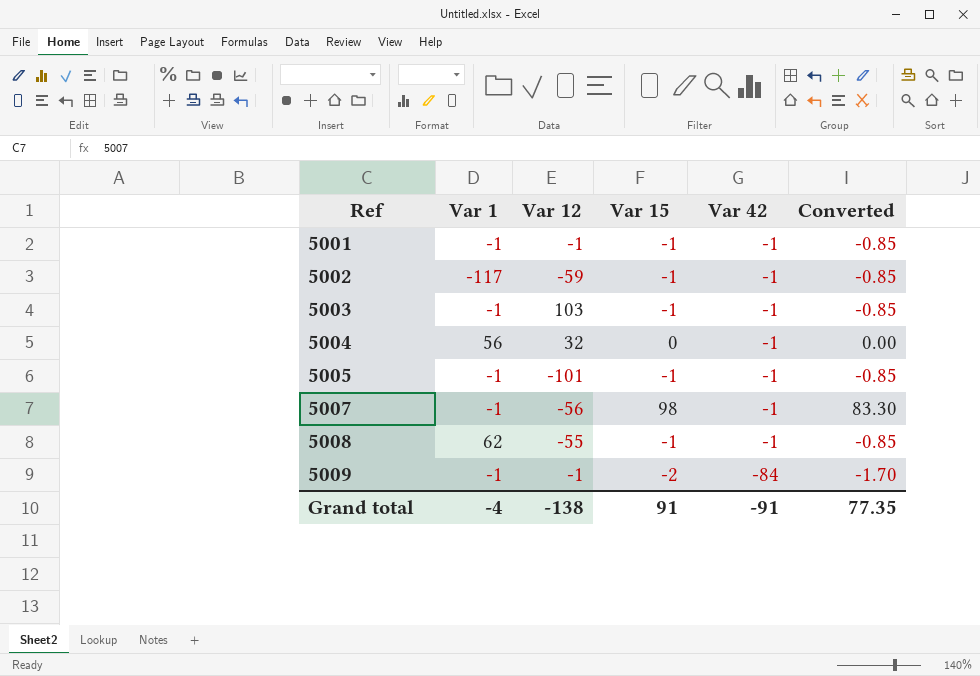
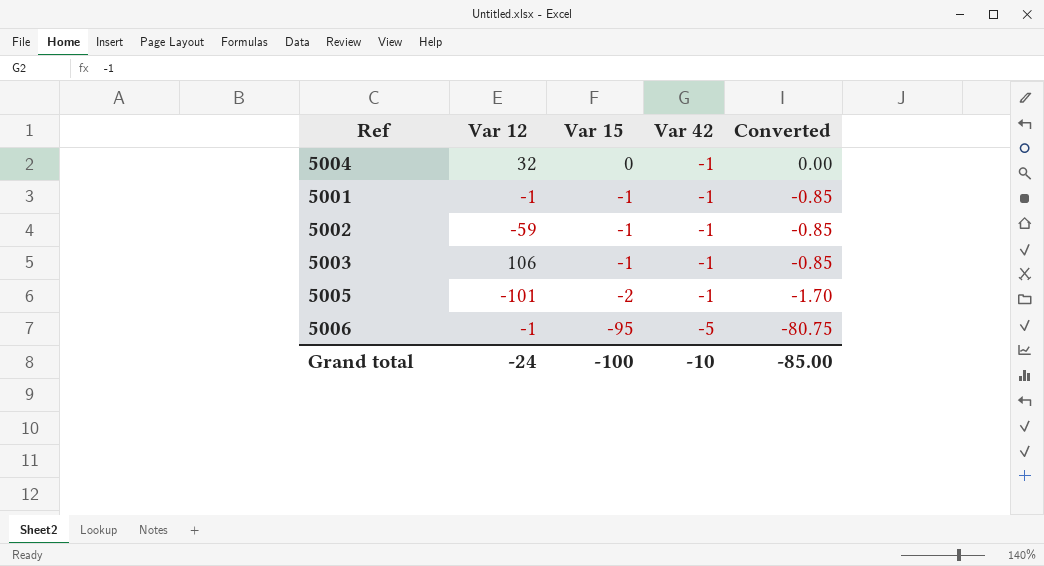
row order: Ref ascending -> Var 15 descending
column Var 1 | position: 2 -> none
row 5007: -1 | -56 | 98 | -1 | 83.30 -> none
row 5008: 62 | -55 | -1 | -1 | -0.85 -> none
row 5009: -1 | -1 | -2 | -84 | -1.70 -> none
5003 | Var 12: 103 -> 106
5005 | Var 15: -1 -> -2
5005 | Converted: -0.85 -> -1.70
row 5006: none -> -1 | -95 | -5 | -80.75
Grand total | Var 12: -138 -> -24
Grand total | Var 15: 91 -> -100
Grand total | Var 42: -91 -> -10
Grand total | Converted: 77.35 -> -85.00

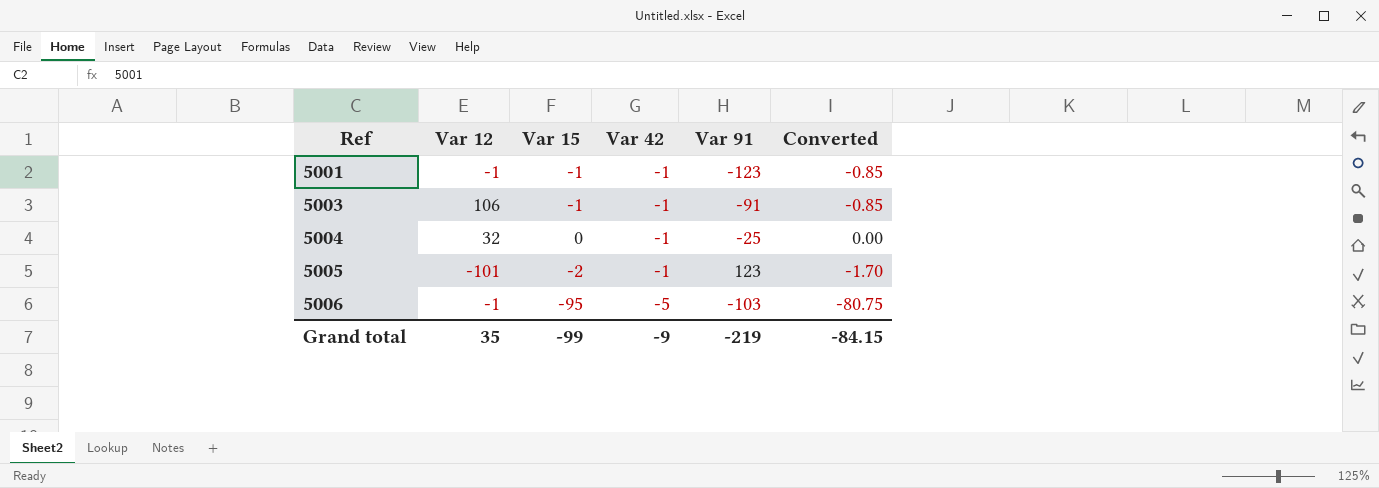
row order: Var 15 descending -> Ref ascending
column Var 91 | position: none -> 5
row 5002: -59 | -1 | -1 | -0.85 -> none
Grand total | Var 12: -24 -> 35
Grand total | Var 15: -100 -> -99
Grand total | Var 42: -10 -> -9
Grand total | Converted: -85.00 -> -84.15

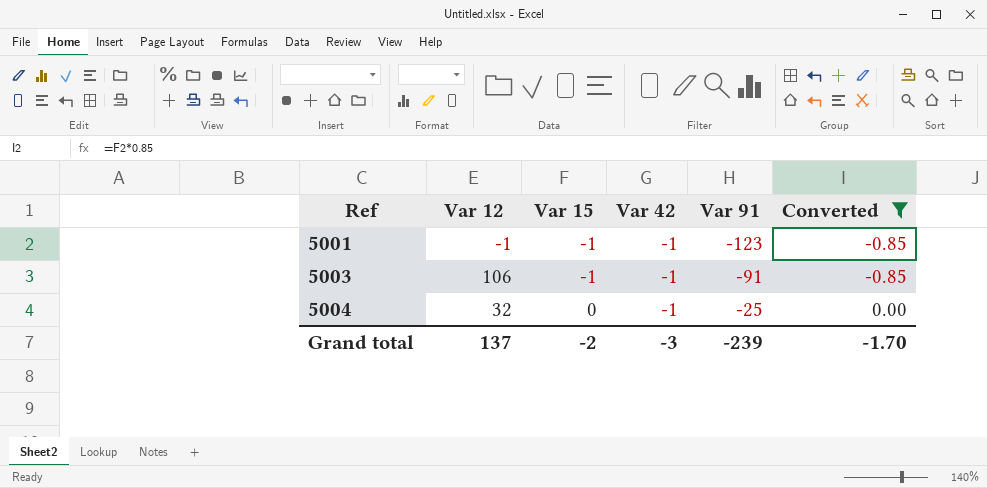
filter: none -> Converted >= -0.85
Grand total | Var 12: 35 -> 137
Grand total | Var 15: -99 -> -2
Grand total | Var 42: -9 -> -3
Grand total | Var 91: -219 -> -239
Grand total | Converted: -84.15 -> -1.70

